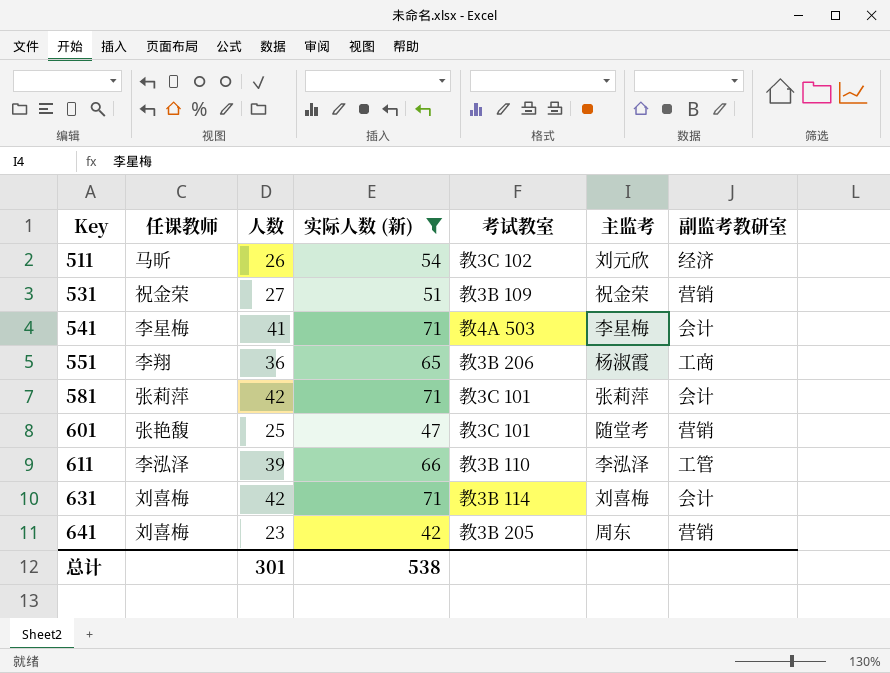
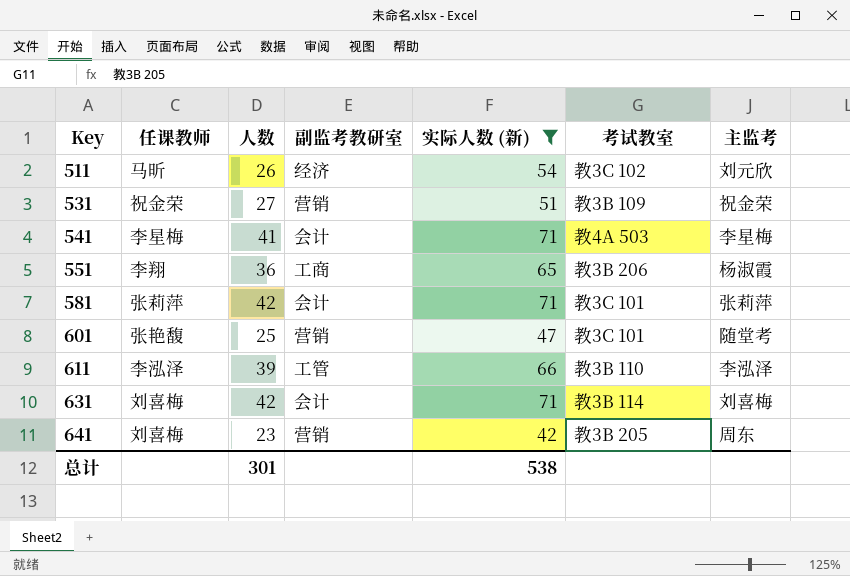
column 副监考教研室 | position: 7 -> 4

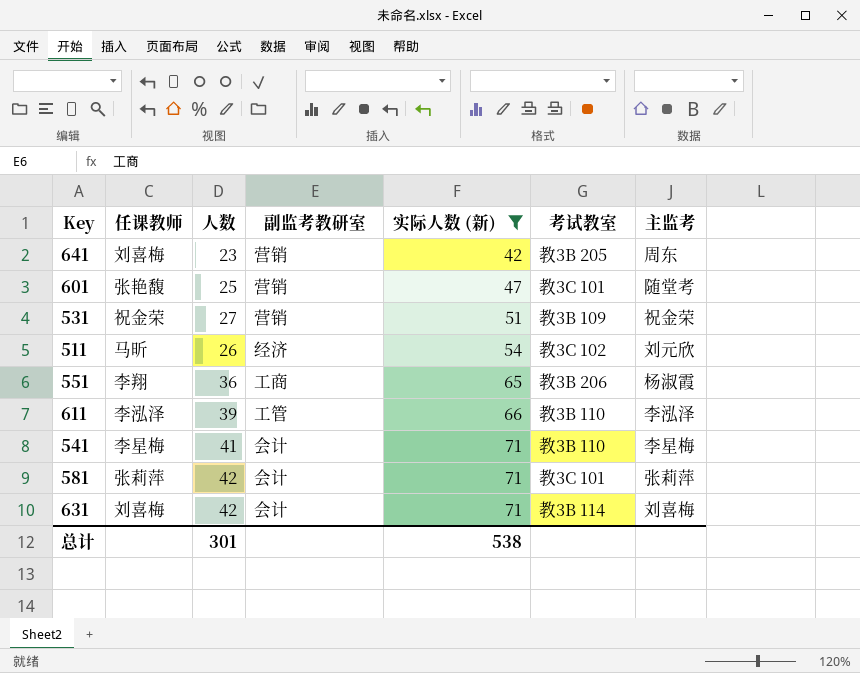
row order: Key ascending -> 实际人数 (新) ascending
541 | 考试教室: 教4A 503 -> 教3B 110

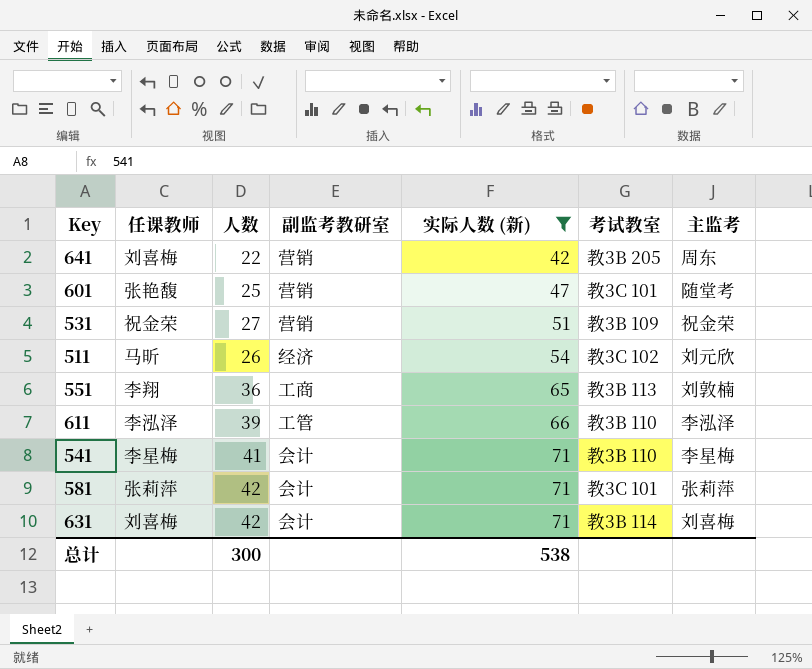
641 | 人数: 23 -> 22
551 | 考试教室: 教3B 206 -> 教3B 113
551 | 主监考: 杨淑霞 -> 刘敦楠
总计 | 人数: 301 -> 300

